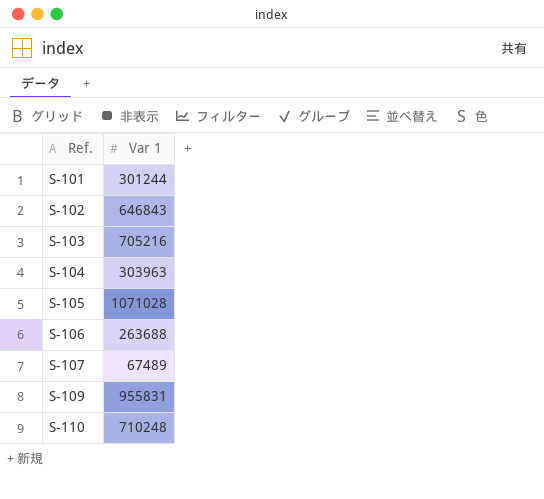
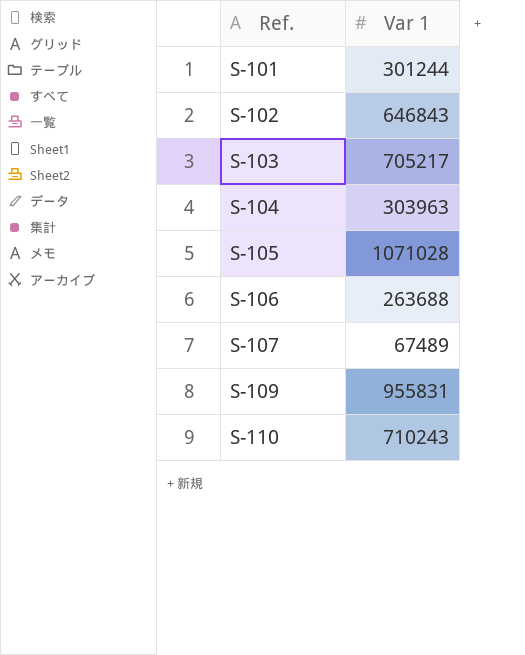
S-103 | Var 1: 705216 -> 705217
S-110 | Var 1: 710248 -> 710243

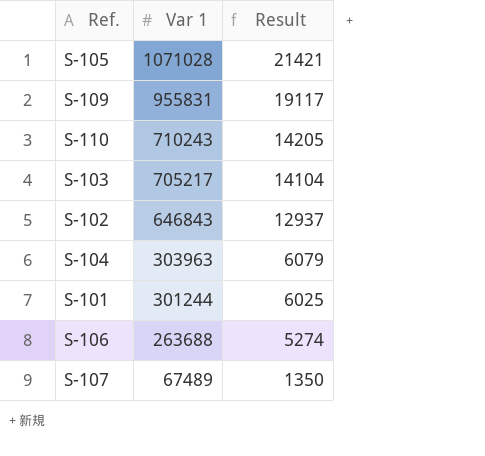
row order: Ref. ascending -> Var 1 descending
column Result | formula: none -> [Var 1] * 0.02

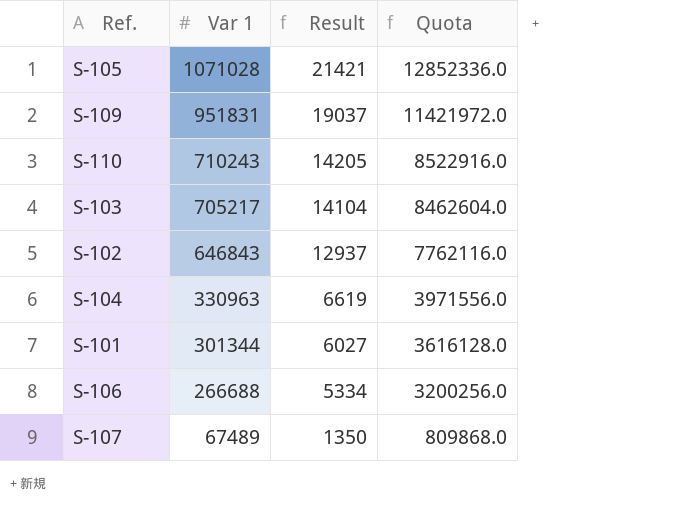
column Quota | formula: none -> [Var 1] * 12
S-109 | Var 1: 955831 -> 951831
S-109 | Result: 19117 -> 19037
S-104 | Var 1: 303963 -> 330963
S-104 | Result: 6079 -> 6619
S-101 | Var 1: 301244 -> 301344
S-101 | Result: 6025 -> 6027
S-106 | Var 1: 263688 -> 266688
S-106 | Result: 5274 -> 5334

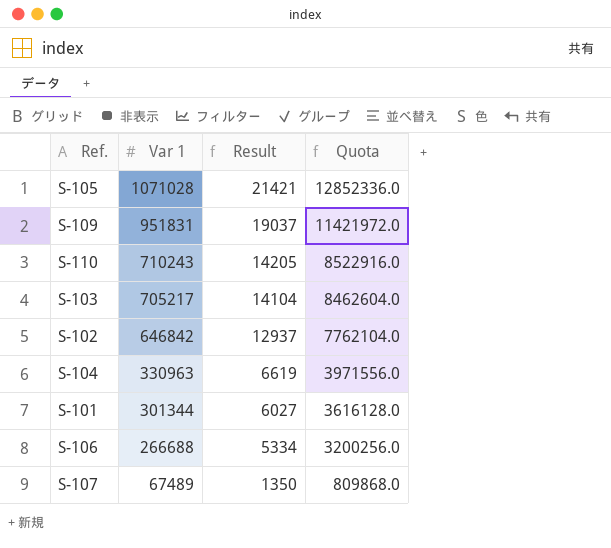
S-102 | Var 1: 646843 -> 646842
S-102 | Quota: 7762116.0 -> 7762104.0

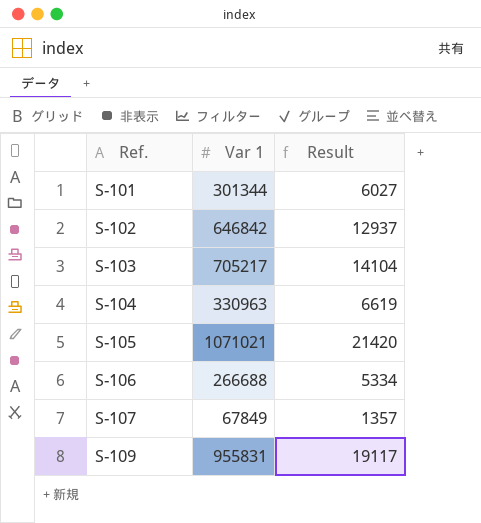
row order: Var 1 descending -> Ref. ascending
column Quota | formula: [Var 1] * 12 -> none
row S-110: 710243 | 14205 | 8522916.0 -> none
S-105 | Var 1: 1071028 -> 1071021
S-105 | Result: 21421 -> 21420
S-107 | Var 1: 67489 -> 67849
S-107 | Result: 1350 -> 1357
S-109 | Var 1: 951831 -> 955831
S-109 | Result: 19037 -> 19117

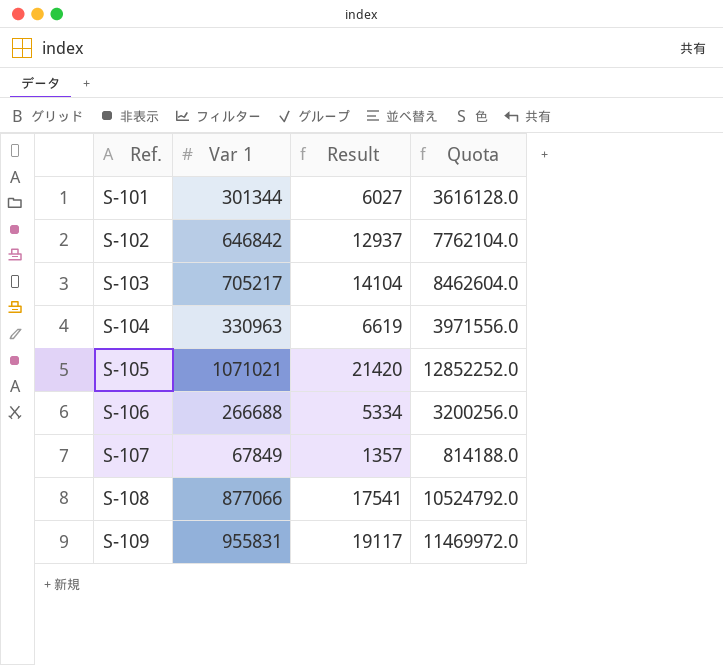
column Quota | formula: none -> [Var 1] * 12
row S-108: none -> 877066 | 17541 | 10524792.0

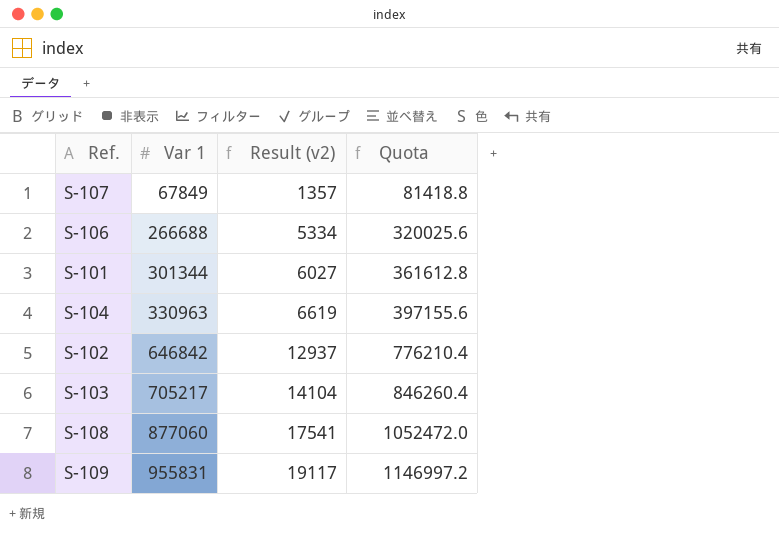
row order: Ref. ascending -> Var 1 ascending
column name: Result -> Result (v2)
column Quota | formula: [Var 1] * 12 -> [Var 1] * 1.2
row S-105: 1071021 | 21420 | 12852252.0 -> none
S-108 | Var 1: 877066 -> 877060

